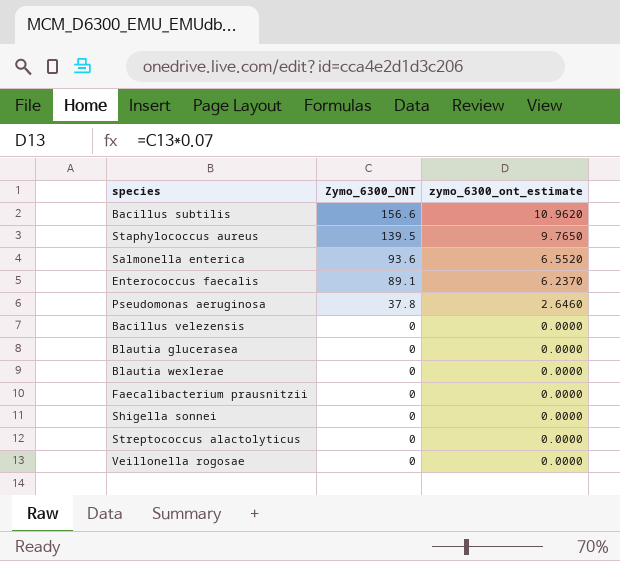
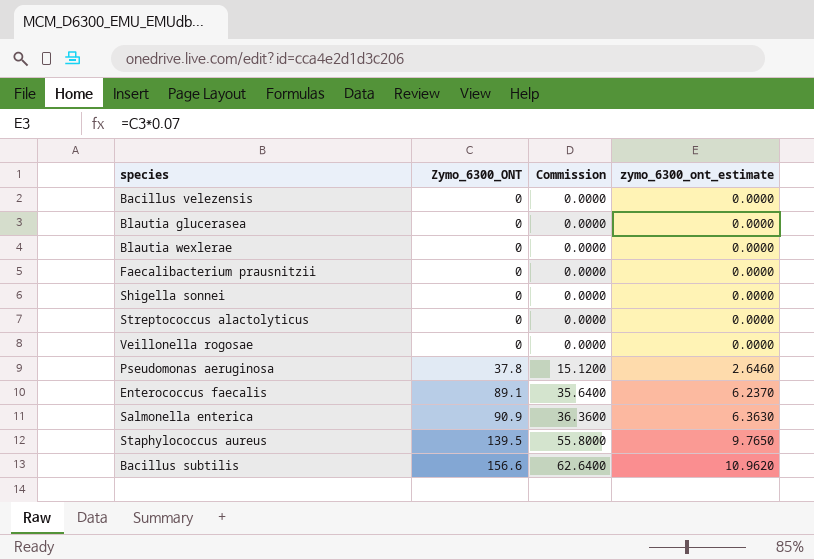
row order: Zymo_6300_ONT descending -> Zymo_6300_ONT ascending
column Commission | formula: none -> [Zymo_6300_ONT] * 0.4
Salmonella enterica | Zymo_6300_ONT: 93.6 -> 90.9
Salmonella enterica | zymo_6300_ont_estimate: 6.5520 -> 6.3630

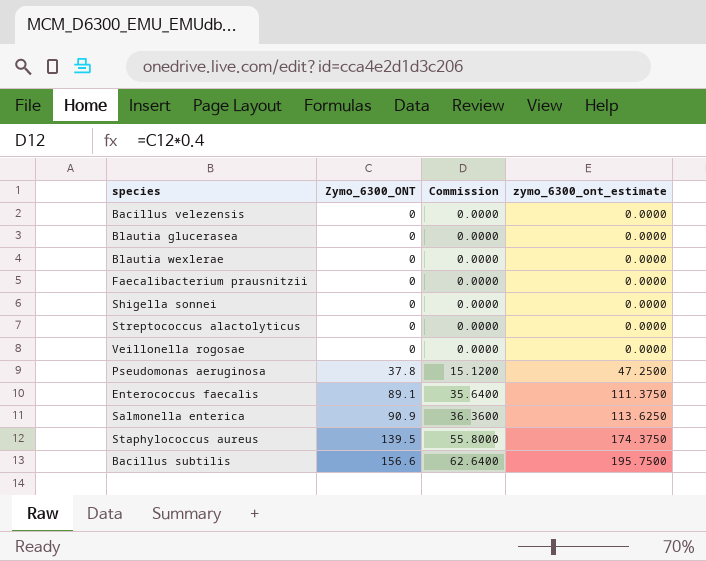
column zymo_6300_ont_estimate | formula: [Zymo_6300_ONT] * 0.07 -> [Zymo_6300_ONT] * 1.25

